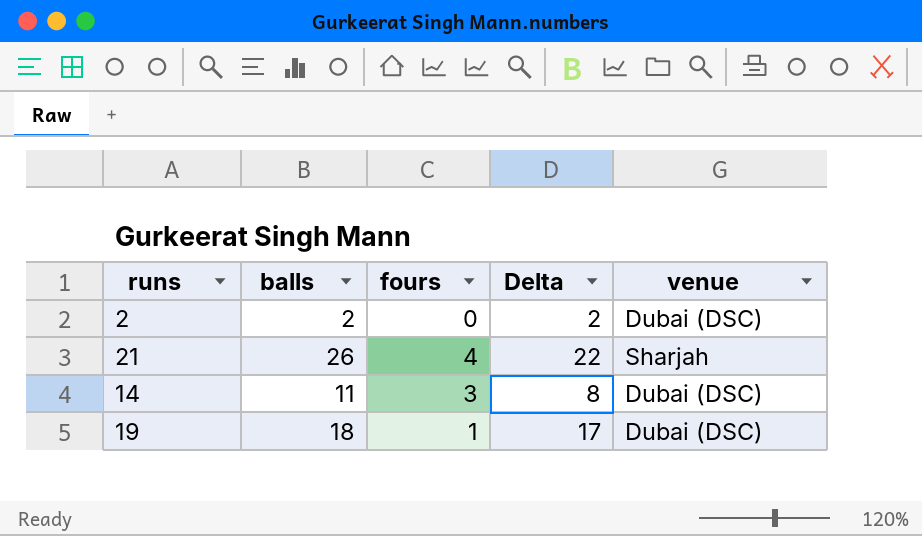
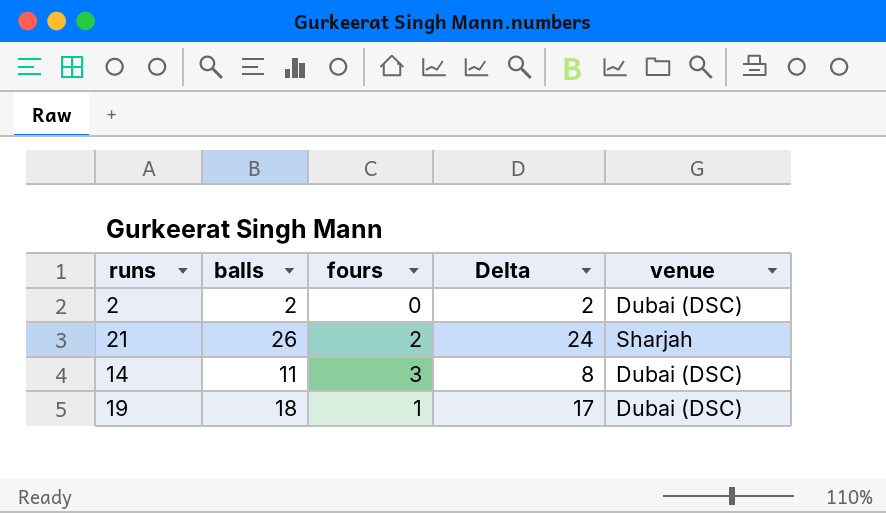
21 | fours: 4 -> 2
21 | Delta: 22 -> 24

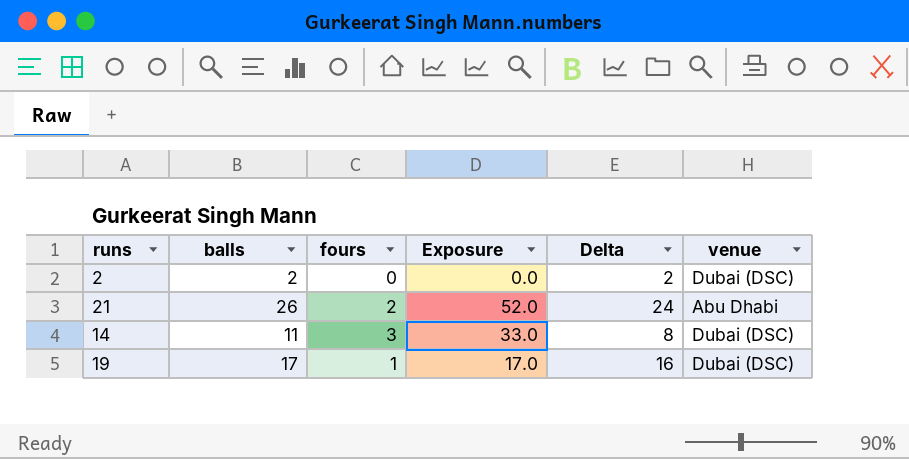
column Exposure | formula: none -> [balls] * [fours]
21 | venue: Sharjah -> Abu Dhabi
19 | balls: 18 -> 17
19 | Delta: 17 -> 16

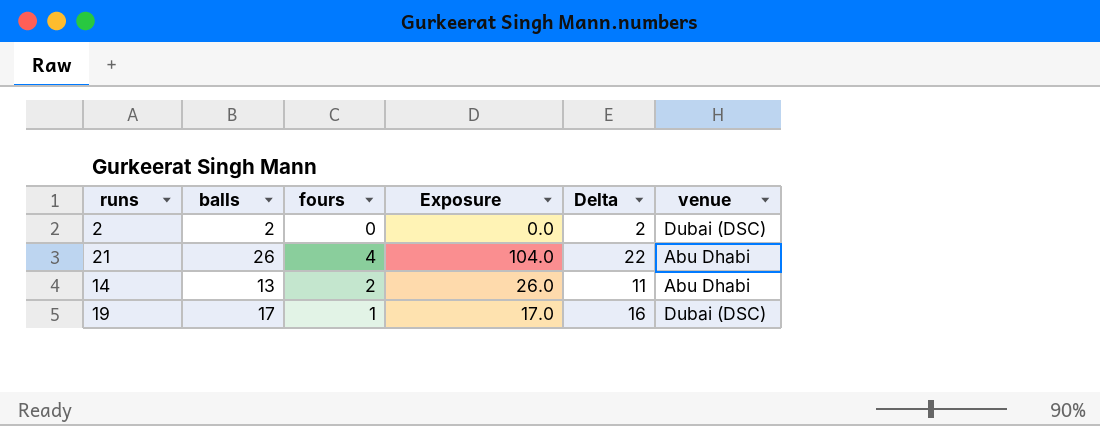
21 | fours: 2 -> 4
21 | Exposure: 52.0 -> 104.0
21 | Delta: 24 -> 22
14 | balls: 11 -> 13
14 | fours: 3 -> 2
14 | Exposure: 33.0 -> 26.0
14 | Delta: 8 -> 11
14 | venue: Dubai (DSC) -> Abu Dhabi

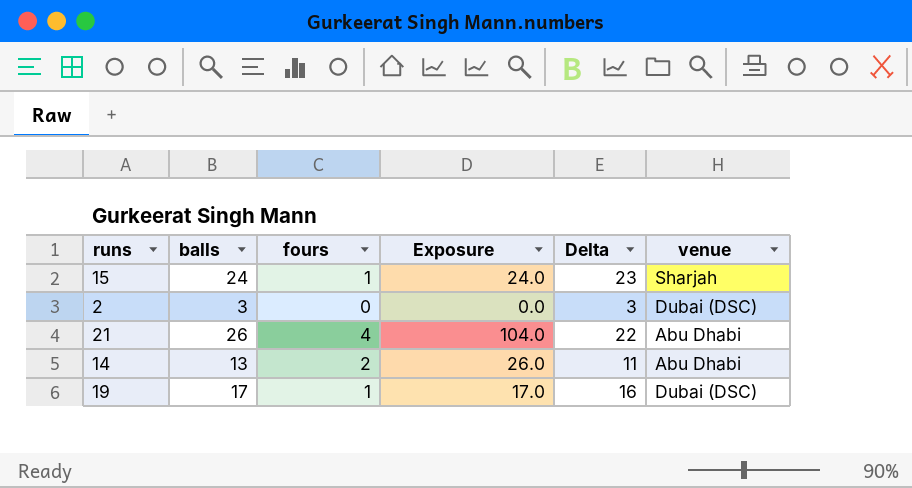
row 15: none -> 24 | 1 | 24.0 | 23 | Sharjah
2 | balls: 2 -> 3
2 | Delta: 2 -> 3

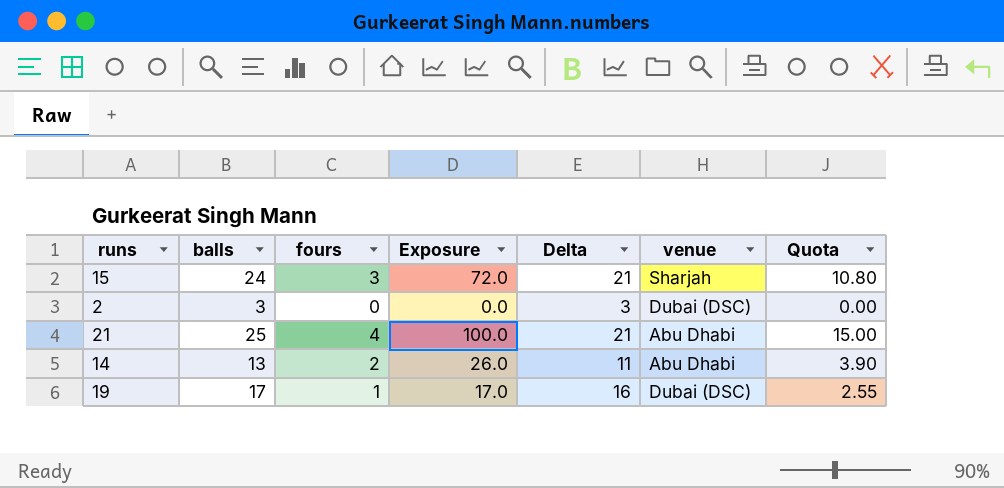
column Quota | formula: none -> [Exposure] * 0.15
15 | fours: 1 -> 3
15 | Exposure: 24.0 -> 72.0
15 | Delta: 23 -> 21
21 | balls: 26 -> 25
21 | Exposure: 104.0 -> 100.0
21 | Delta: 22 -> 21

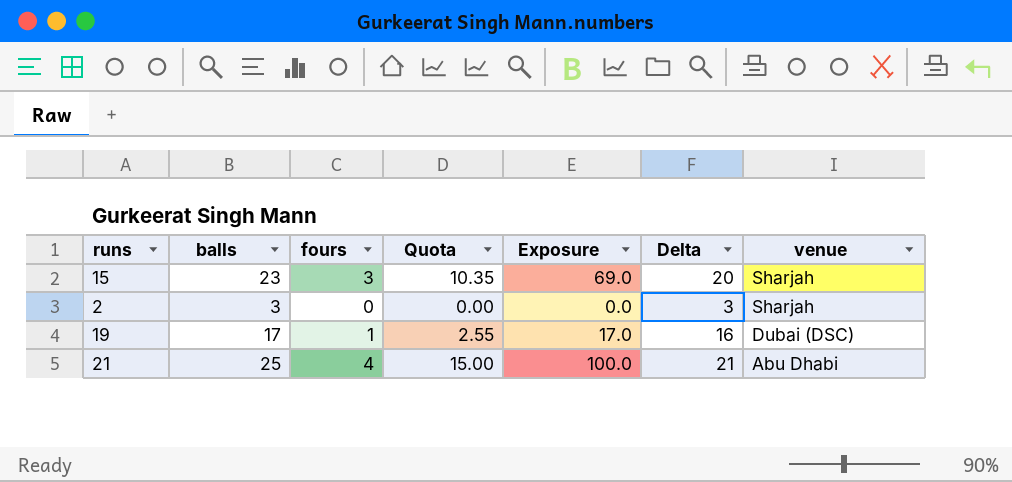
row order: none -> venue descending
column Quota | position: 7 -> 4
row 14: 13 | 2 | 26.0 | 11 | Abu Dhabi | 3.90 -> none
15 | balls: 24 -> 23
15 | Quota: 10.80 -> 10.35
15 | Exposure: 72.0 -> 69.0
15 | Delta: 21 -> 20
2 | venue: Dubai (DSC) -> Sharjah

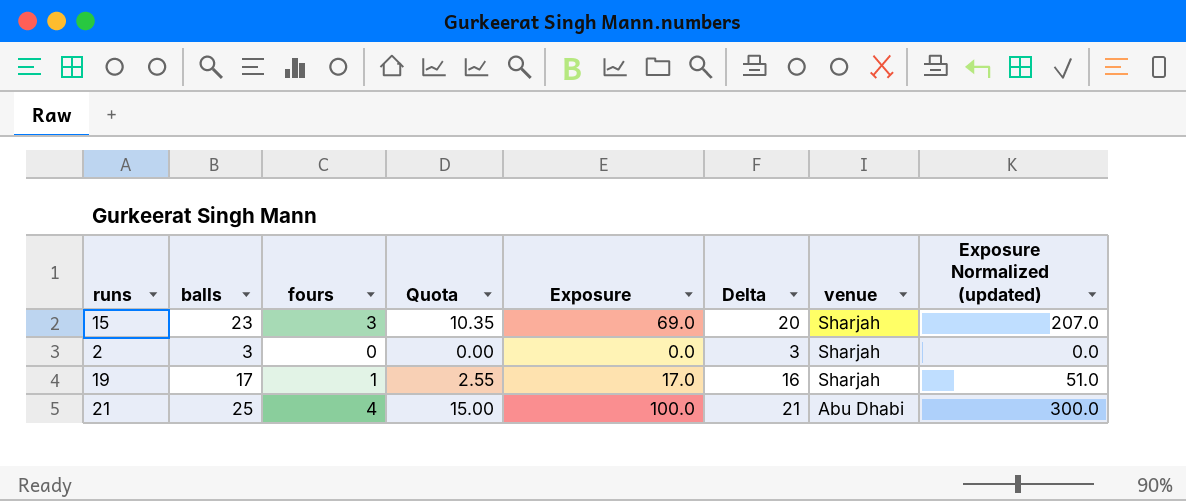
column Exposure Normalized (updated) | formula: none -> [Exposure] * 3
19 | venue: Dubai (DSC) -> Sharjah

